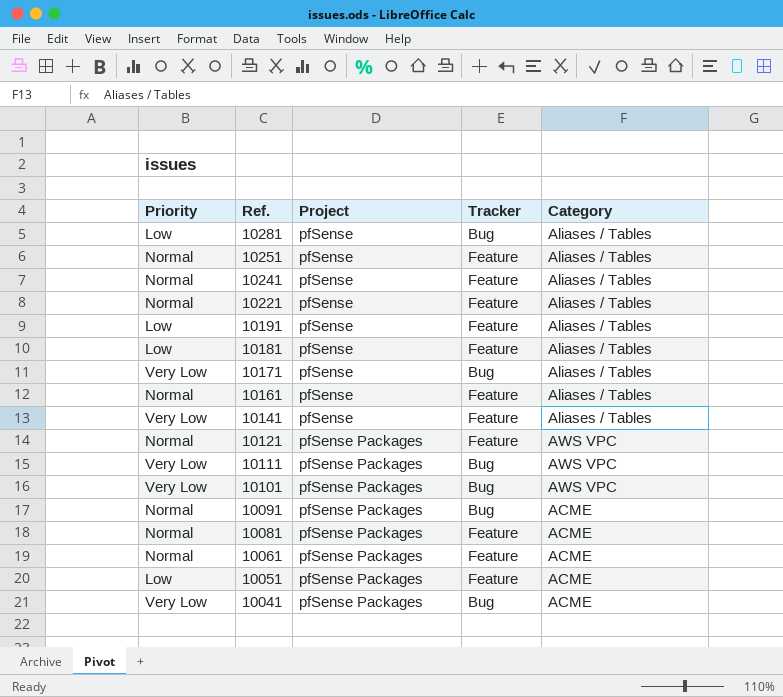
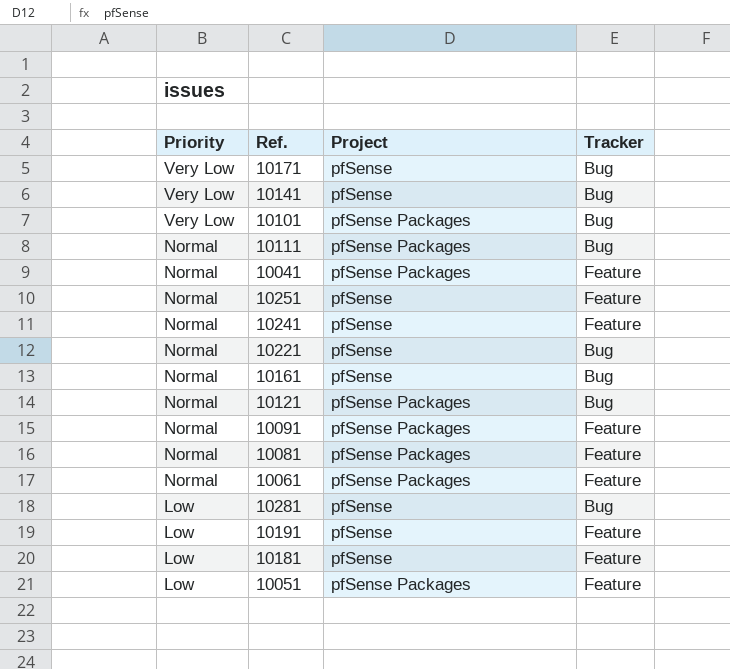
row order: Ref. descending -> Priority descending
column Category | position: 5 -> none
10141 | Tracker: Feature -> Bug
10111 | Priority: Very Low -> Normal
10041 | Priority: Very Low -> Normal
10041 | Tracker: Bug -> Feature
10221 | Tracker: Feature -> Bug
10161 | Tracker: Feature -> Bug
10121 | Tracker: Feature -> Bug
10091 | Tracker: Bug -> Feature

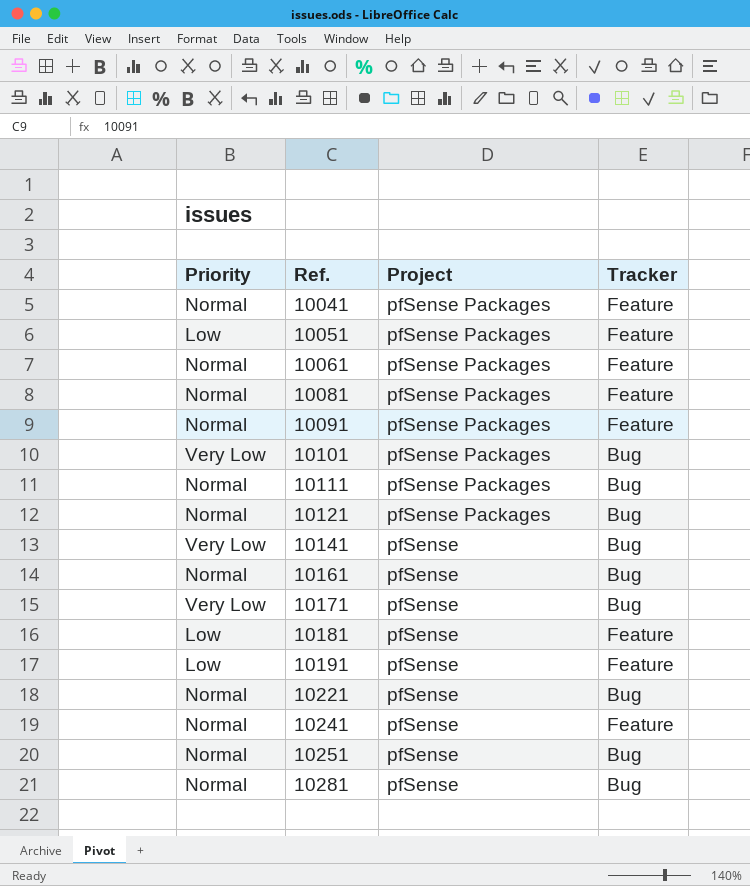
row order: Priority descending -> Ref. ascending
10251 | Tracker: Feature -> Bug
10281 | Priority: Low -> Normal

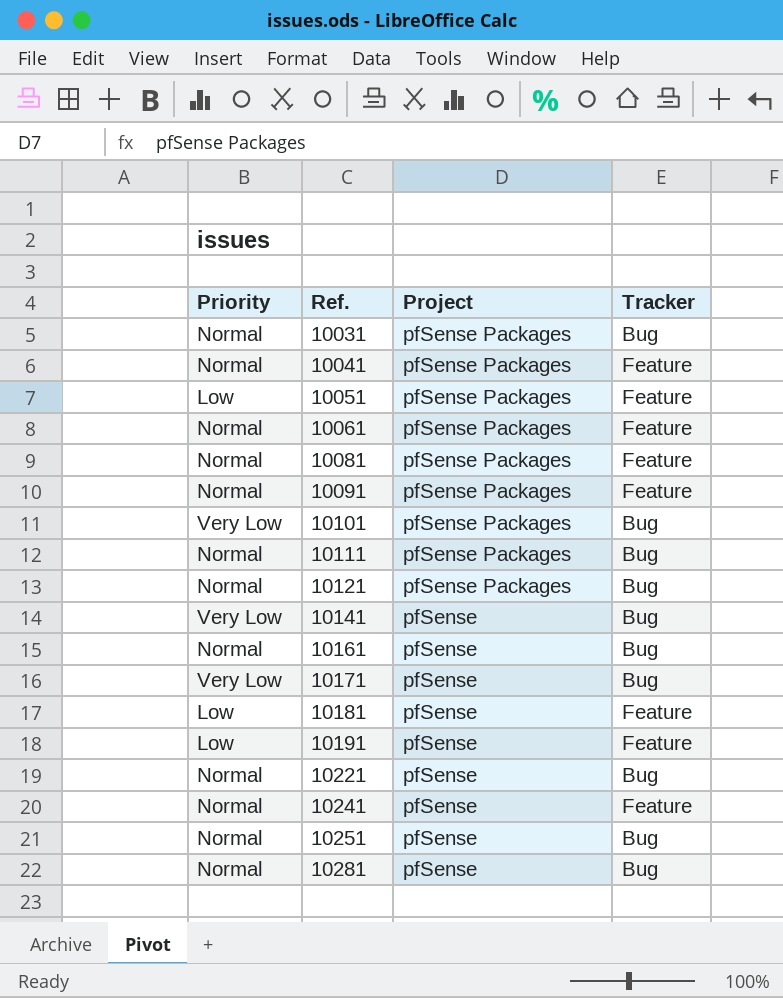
row 10031: none -> Normal | pfSense Packages | Bug

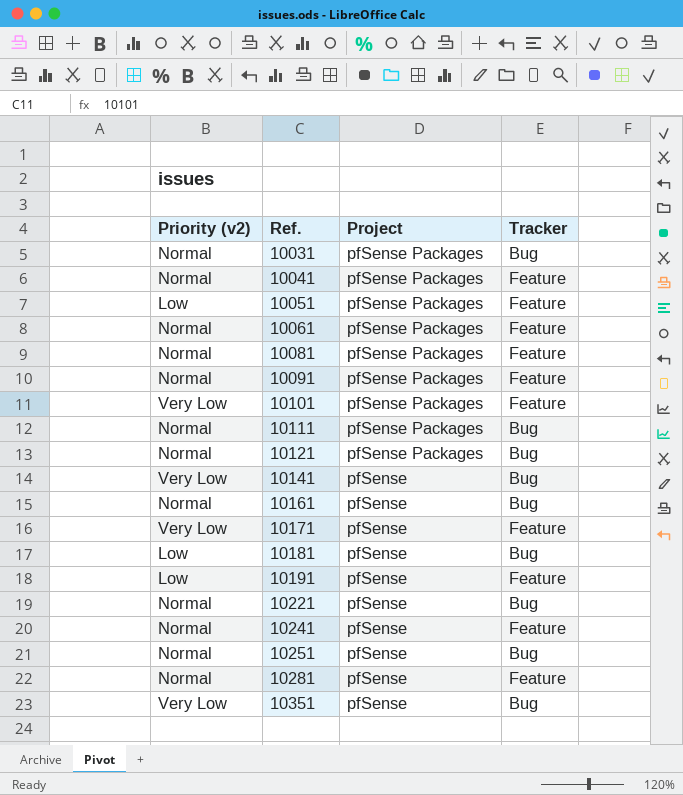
column name: Priority -> Priority (v2)
10101 | Tracker: Bug -> Feature
10171 | Tracker: Bug -> Feature
10181 | Tracker: Feature -> Bug
10281 | Tracker: Bug -> Feature
row 10351: none -> Very Low | pfSense | Bug

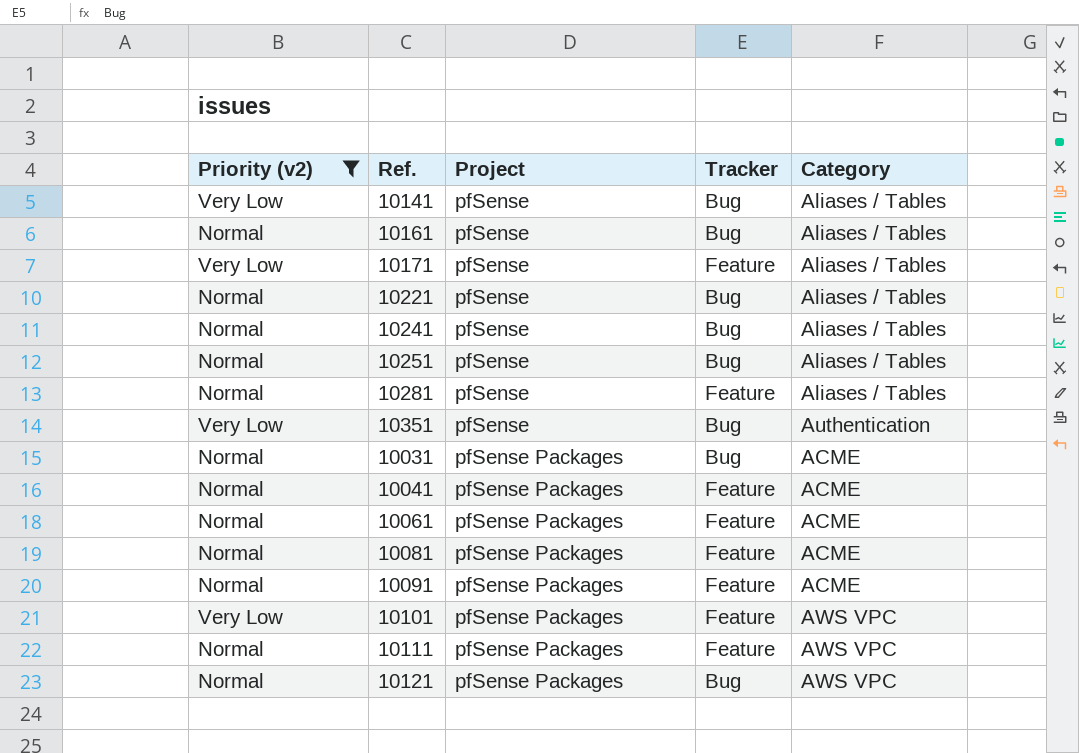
filter: none -> Priority (v2) != Low
row order: Ref. ascending -> Project ascending
column Category | position: none -> 5
10241 | Tracker: Feature -> Bug
10111 | Tracker: Bug -> Feature

